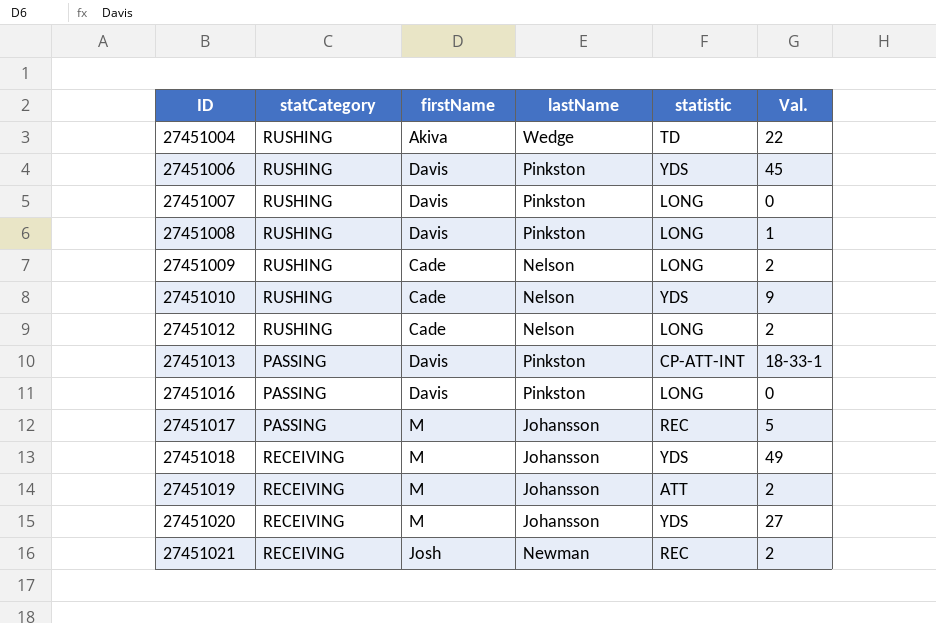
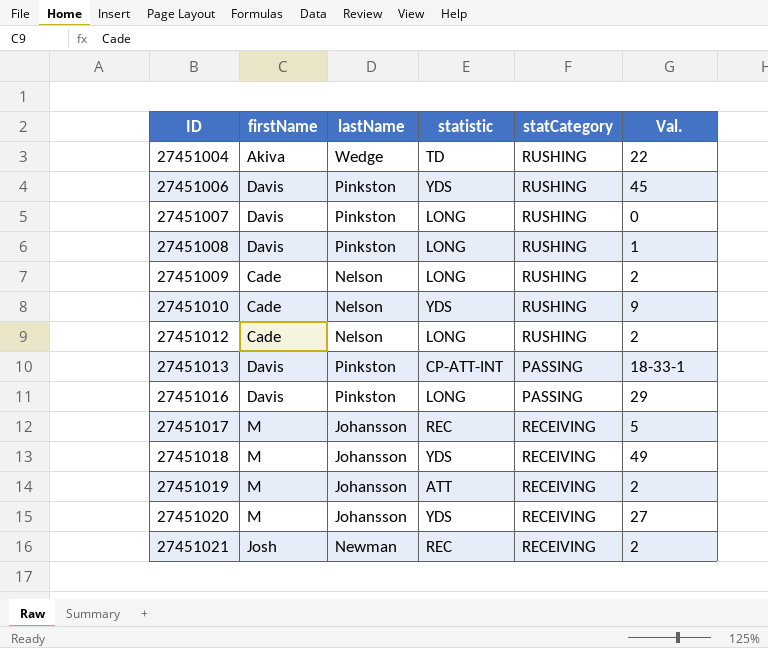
column statCategory | position: 2 -> 5
27451016 | Val.: 0 -> 29
27451017 | statCategory: PASSING -> RECEIVING

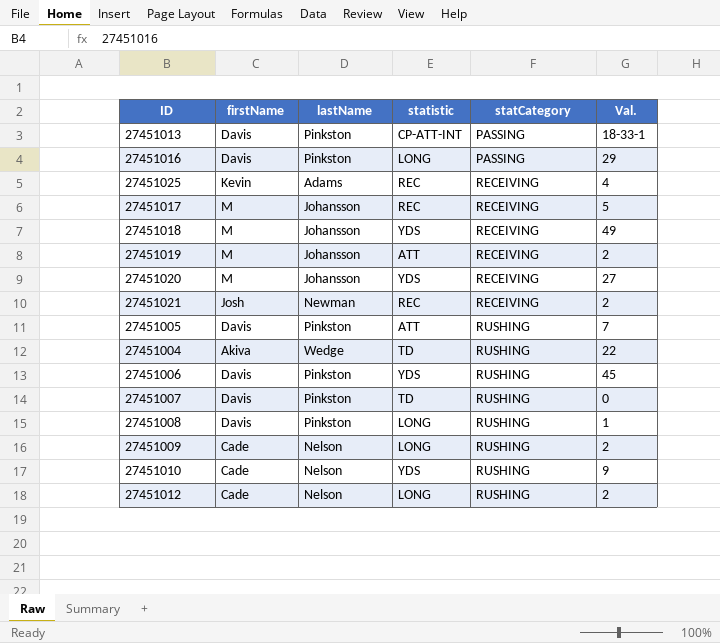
row order: ID ascending -> statCategory ascending
row 27451025: none -> Kevin | Adams | REC | RECEIVING | 4
row 27451005: none -> Davis | Pinkston | ATT | RUSHING | 7
27451007 | statistic: LONG -> TD

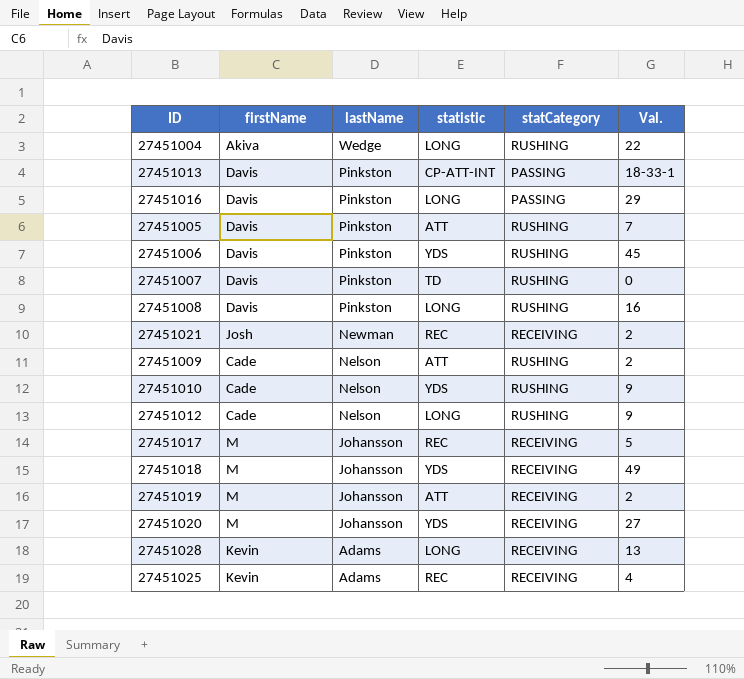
row order: statCategory ascending -> lastName descending
27451004 | statistic: TD -> LONG
27451008 | Val.: 1 -> 16
27451009 | statistic: LONG -> ATT
27451012 | Val.: 2 -> 9
row 27451028: none -> Kevin | Adams | LONG | RECEIVING | 13

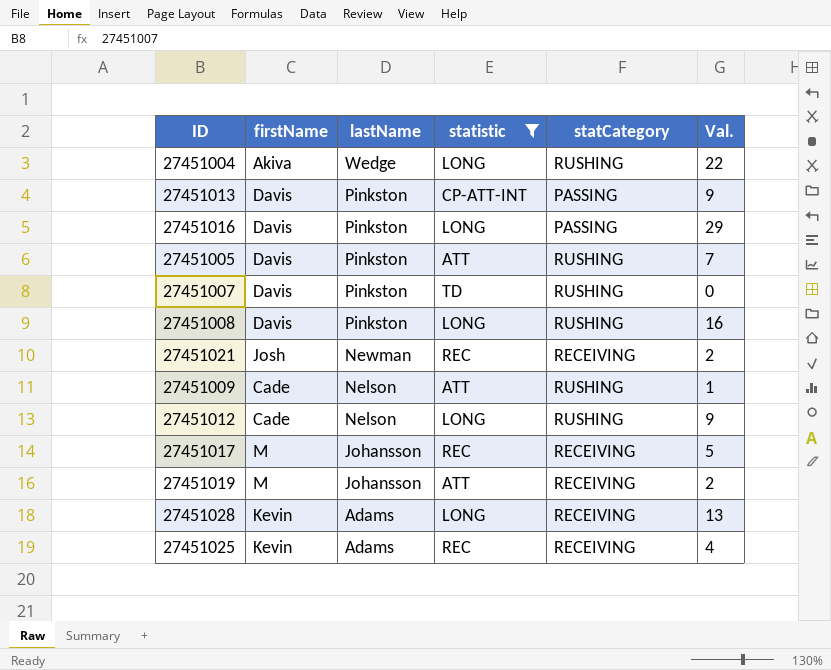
filter: none -> statistic != YDS
27451013 | Val.: 18-33-1 -> 9
27451009 | Val.: 2 -> 1

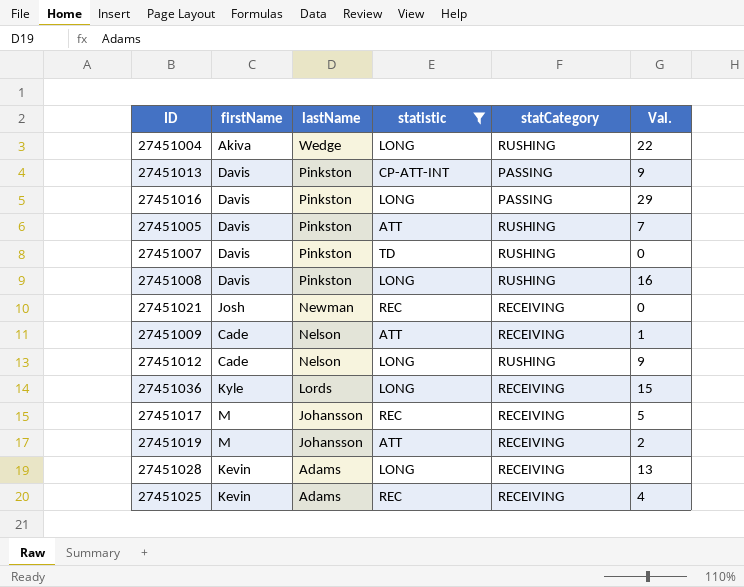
27451021 | Val.: 2 -> 0
27451009 | statCategory: RUSHING -> RECEIVING
row 27451036: none -> Kyle | Lords | LONG | RECEIVING | 15

